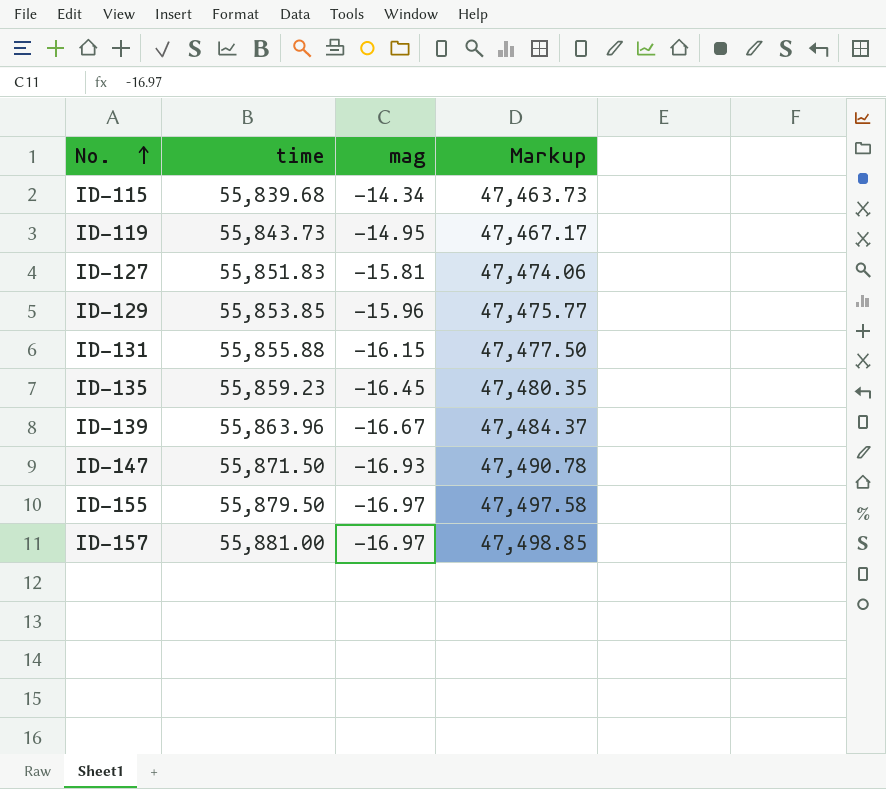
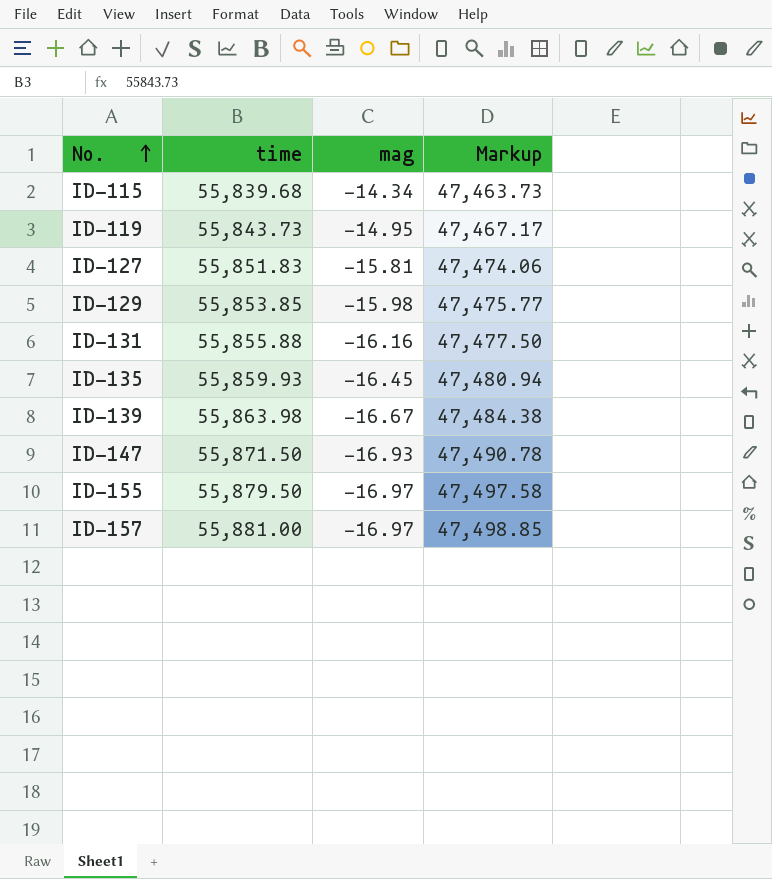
ID-129 | mag: -15.96 -> -15.98
ID-131 | mag: -16.15 -> -16.16
ID-135 | time: 55,859.23 -> 55,859.93
ID-135 | Markup: 47,480.35 -> 47,480.94
ID-139 | time: 55,863.96 -> 55,863.98
ID-139 | Markup: 47,484.37 -> 47,484.38

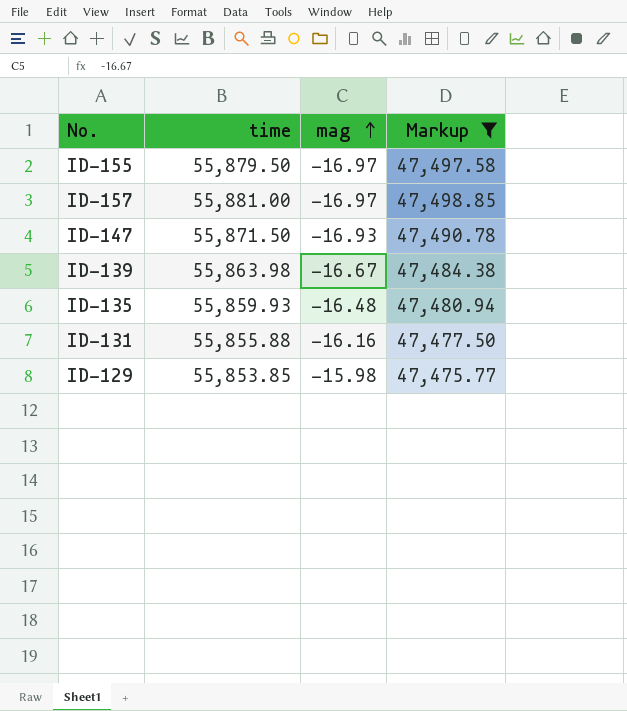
filter: none -> Markup >= 47,475.77
row order: No. ascending -> mag ascending
ID-135 | mag: -16.45 -> -16.48

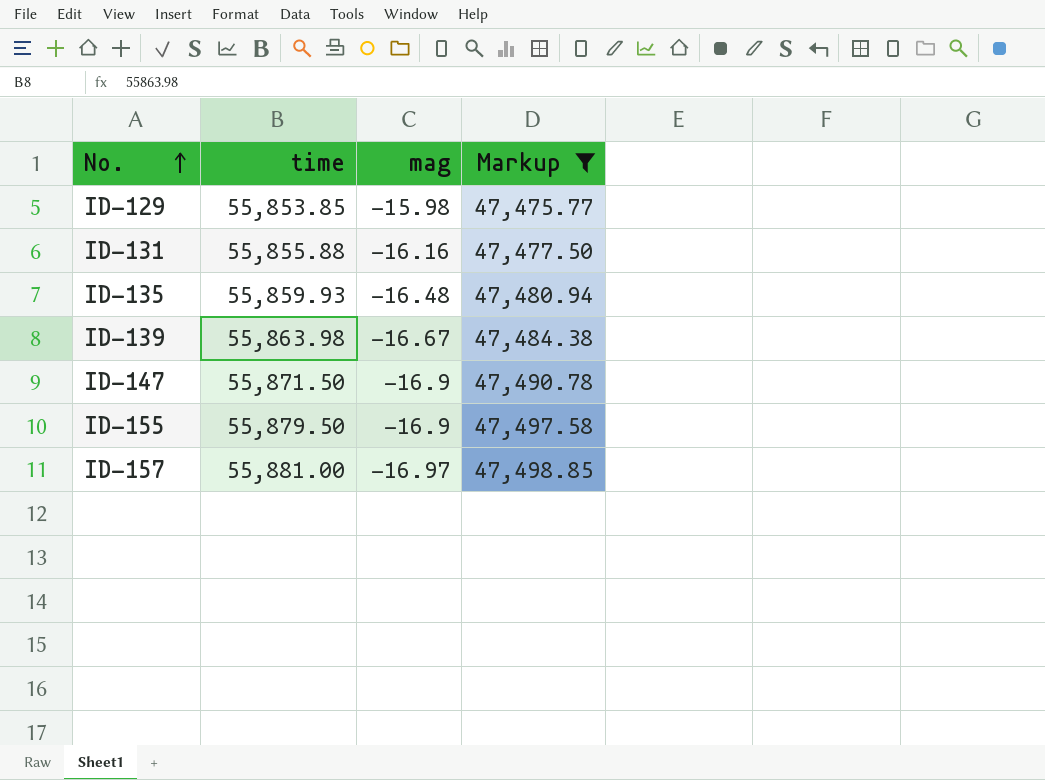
row order: mag ascending -> No. ascending
ID-147 | mag: -16.93 -> -16.9
ID-155 | mag: -16.97 -> -16.9

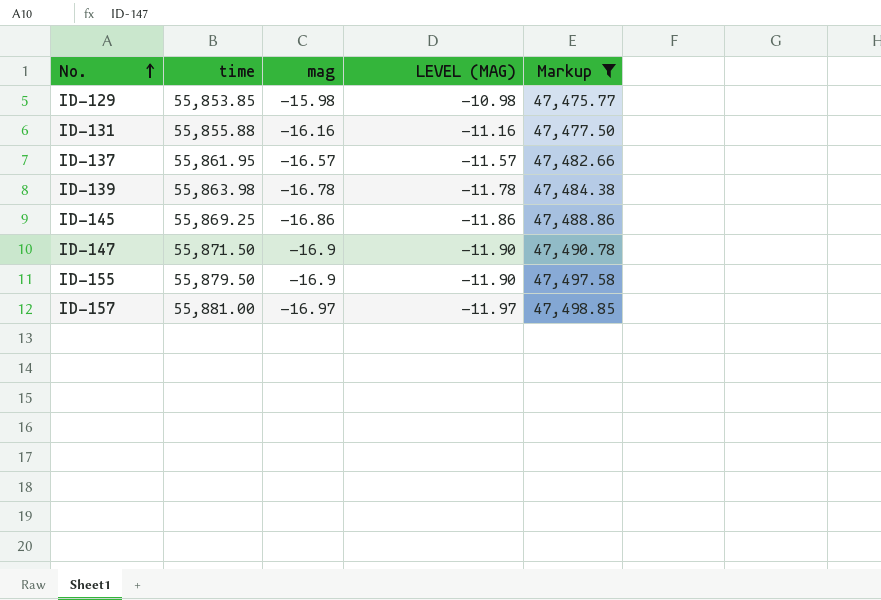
column LEVEL (MAG) | formula: none -> [mag] + 5
row ID-135: 55,859.93 | -16.48 | 47,480.94 -> none
row ID-137: none -> 55,861.95 | -16.57 | -11.57 | 47,482.66
ID-139 | mag: -16.67 -> -16.78
row ID-145: none -> 55,869.25 | -16.86 | -11.86 | 47,488.86

